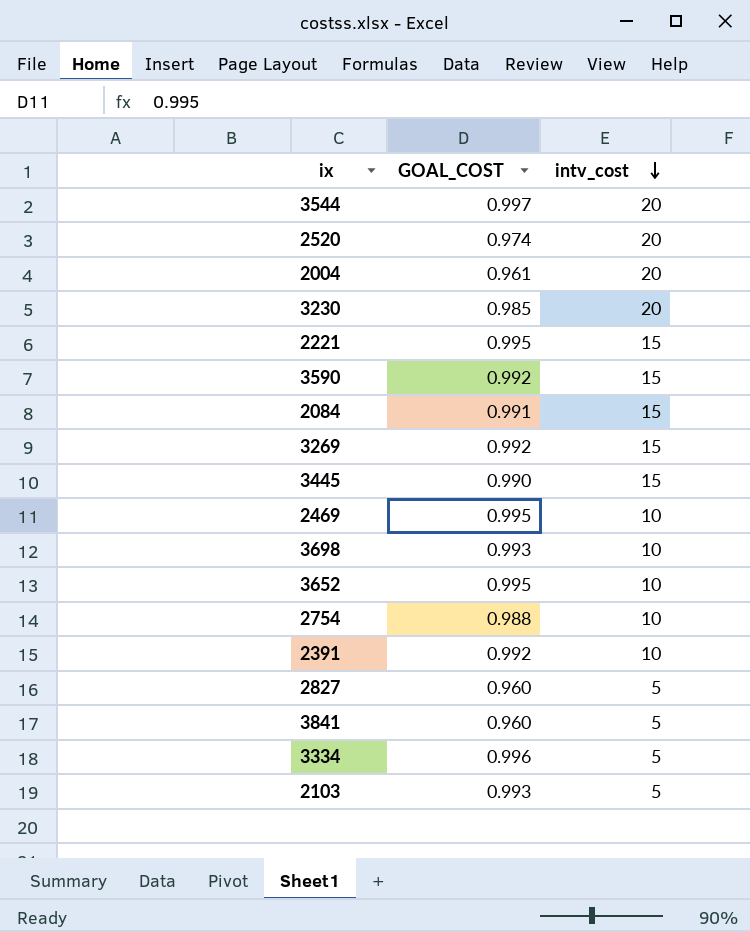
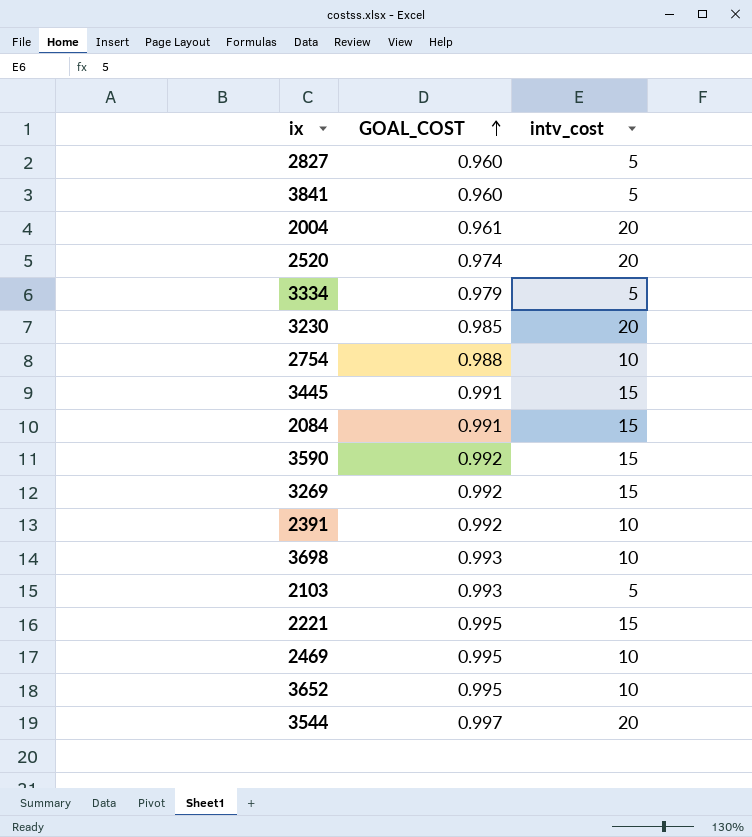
row order: intv_cost descending -> GOAL_COST ascending
3334 | GOAL_COST: 0.996 -> 0.979
3445 | GOAL_COST: 0.990 -> 0.991

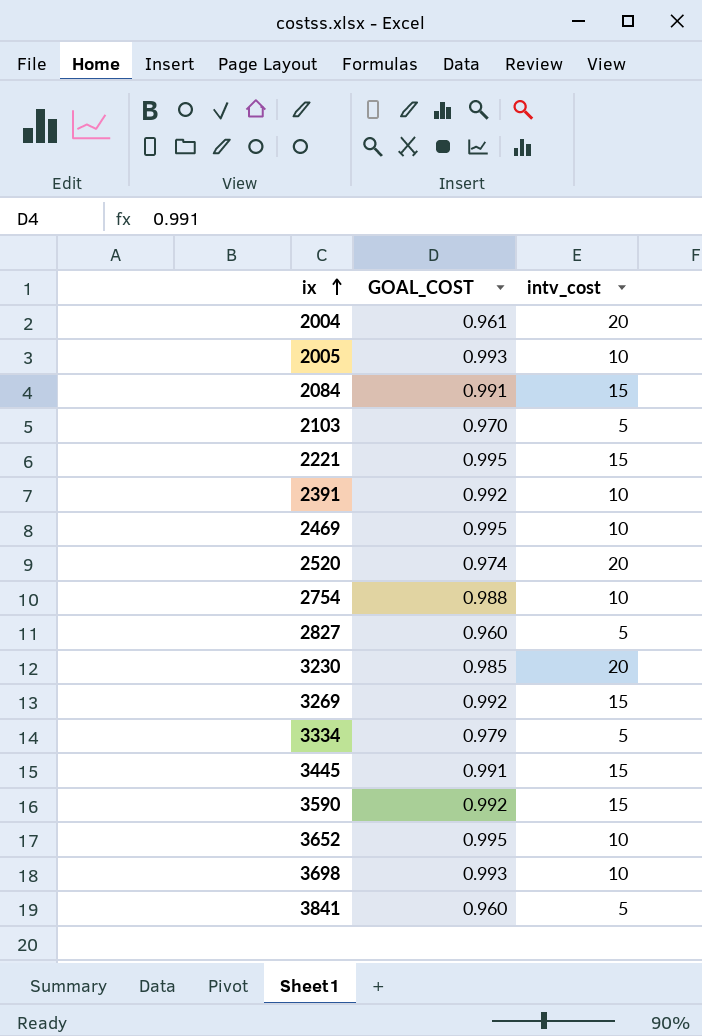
row order: GOAL_COST ascending -> ix ascending
row 3544: 0.997 | 20 -> none
row 2005: none -> 0.993 | 10
2103 | GOAL_COST: 0.993 -> 0.970

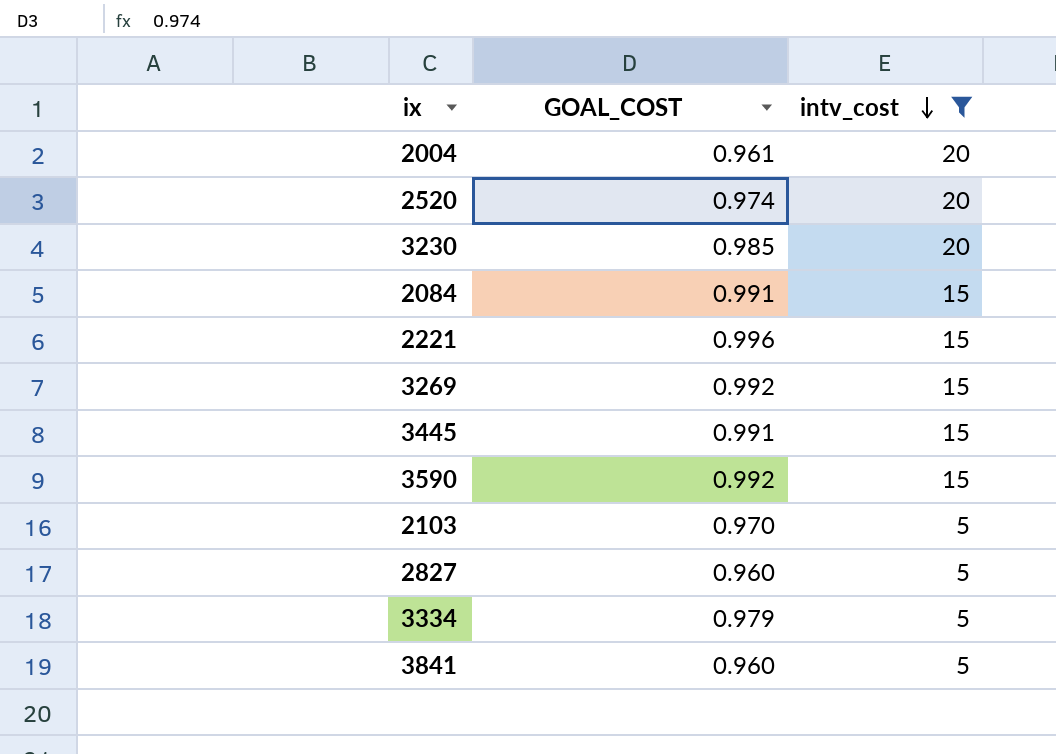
filter: none -> intv_cost != 10
row order: ix ascending -> intv_cost descending
2221 | GOAL_COST: 0.995 -> 0.996

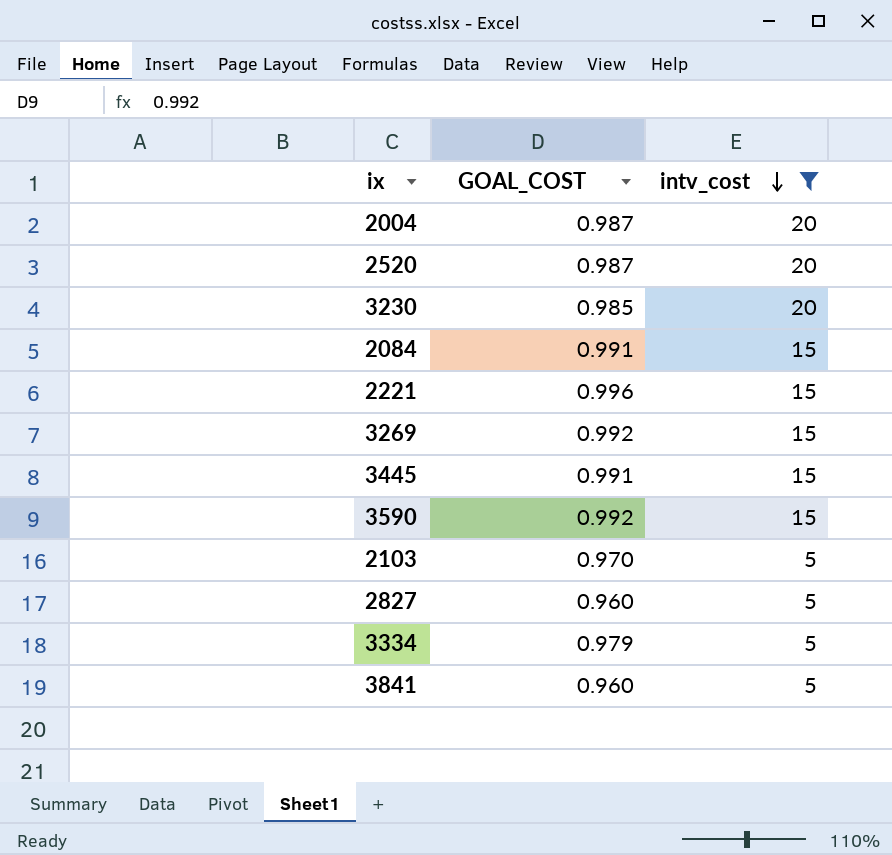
2004 | GOAL_COST: 0.961 -> 0.987
2520 | GOAL_COST: 0.974 -> 0.987

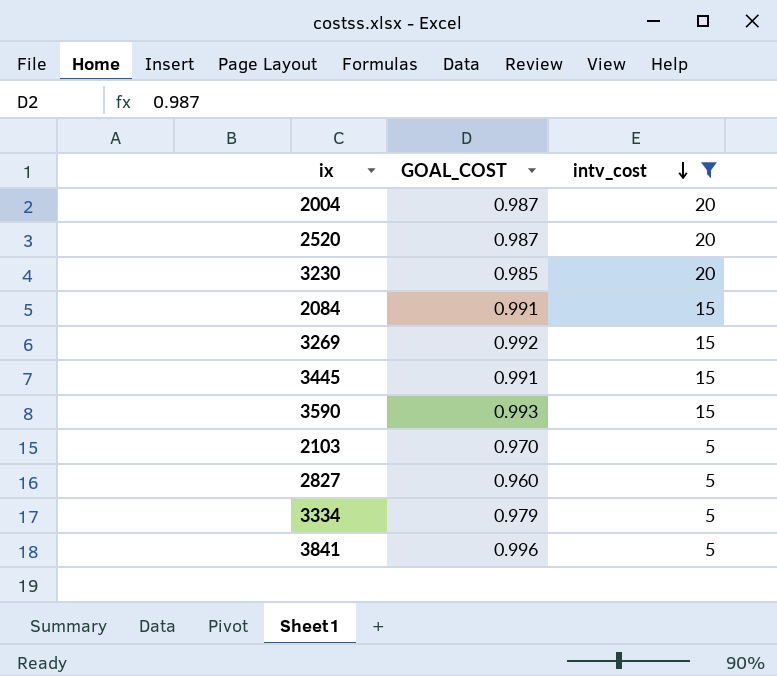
row 2221: 0.996 | 15 -> none
3590 | GOAL_COST: 0.992 -> 0.993
3841 | GOAL_COST: 0.960 -> 0.996

